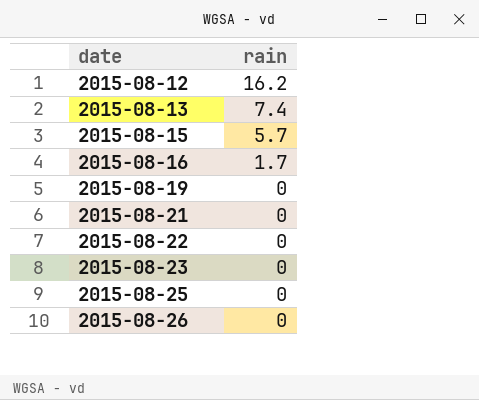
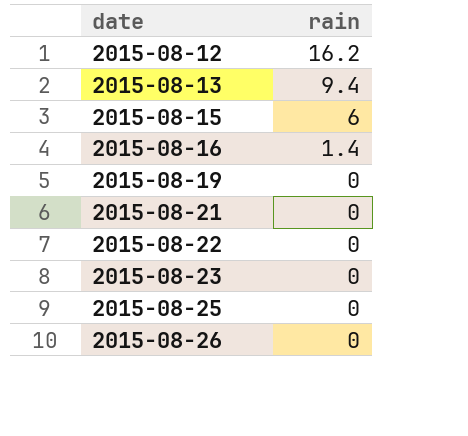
2015-08-13 | rain: 7.4 -> 9.4
2015-08-15 | rain: 5.7 -> 6
2015-08-16 | rain: 1.7 -> 1.4

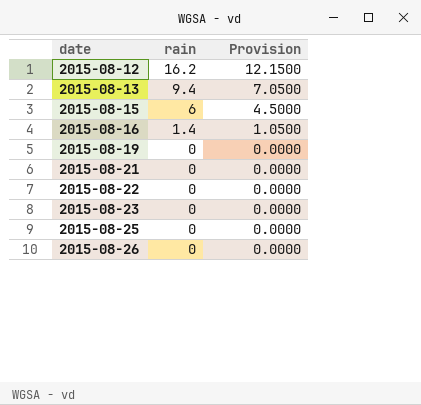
column Provision | formula: none -> [rain] * 0.75

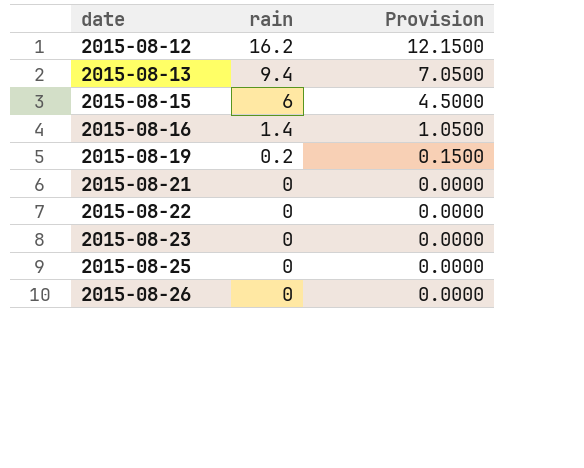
2015-08-19 | rain: 0 -> 0.2
2015-08-19 | Provision: 0.0000 -> 0.1500

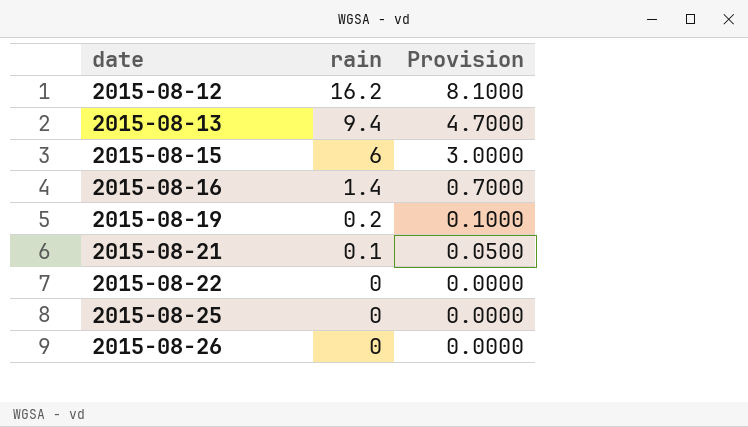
column Provision | formula: [rain] * 0.75 -> [rain] * 0.5
row 2015-08-23: 0 | 0.0000 -> none
2015-08-21 | rain: 0 -> 0.1

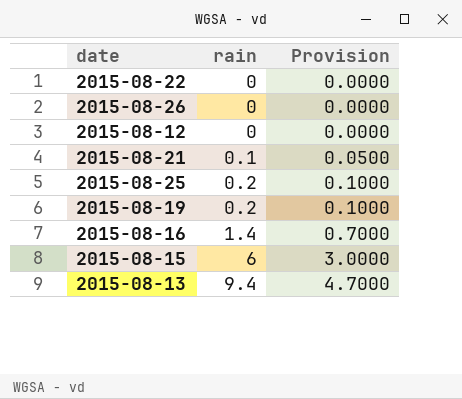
row order: date ascending -> rain ascending
2015-08-12 | rain: 16.2 -> 0
2015-08-12 | Provision: 8.1000 -> 0.0000
2015-08-25 | rain: 0 -> 0.2
2015-08-25 | Provision: 0.0000 -> 0.1000

